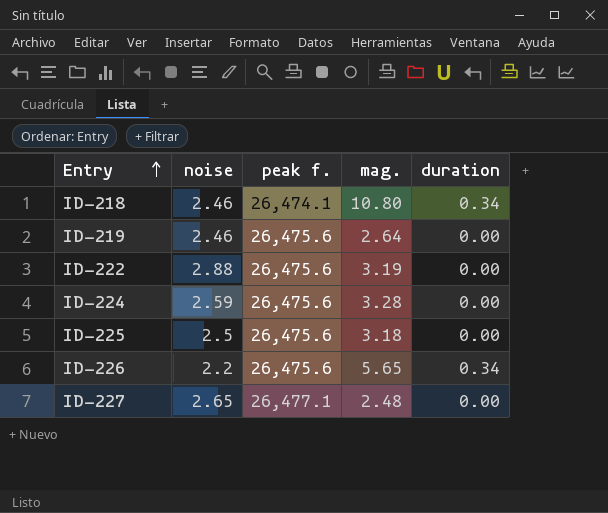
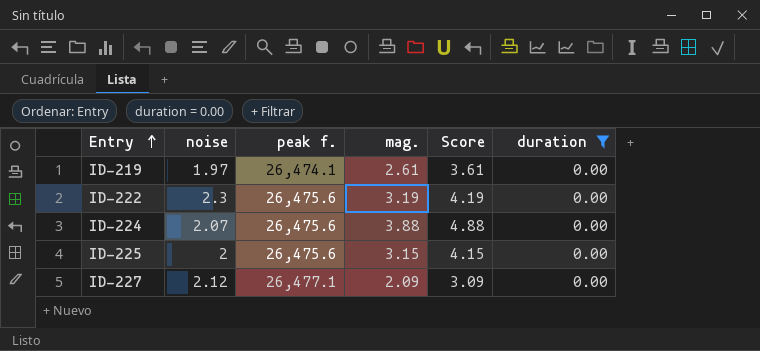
filter: none -> duration = 0.00
column Score | formula: none -> [mag.] + 1
ID-219 | noise: 2.46 -> 1.97
ID-219 | peak f.: 26,475.6 -> 26,474.1
ID-219 | mag.: 2.64 -> 2.61
ID-222 | noise: 2.88 -> 2.3
ID-224 | noise: 2.59 -> 2.07
ID-224 | mag.: 3.28 -> 3.88
ID-225 | noise: 2.5 -> 2
ID-225 | mag.: 3.18 -> 3.15
ID-227 | noise: 2.65 -> 2.12
ID-227 | mag.: 2.48 -> 2.09

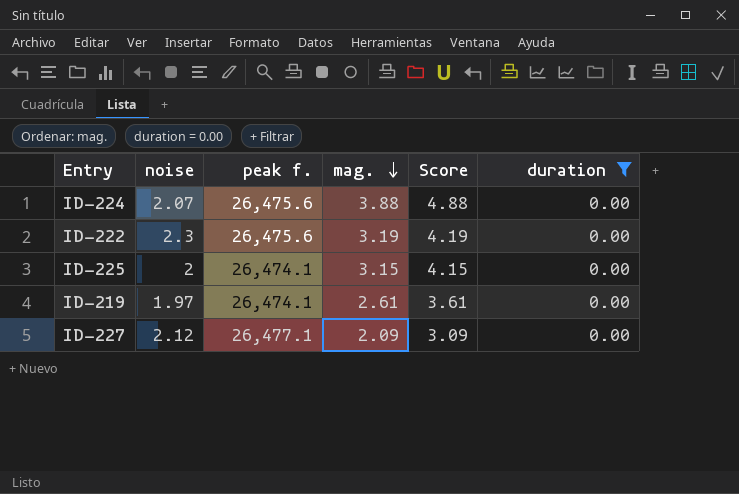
row order: Entry ascending -> mag. descending
ID-225 | peak f.: 26,475.6 -> 26,474.1

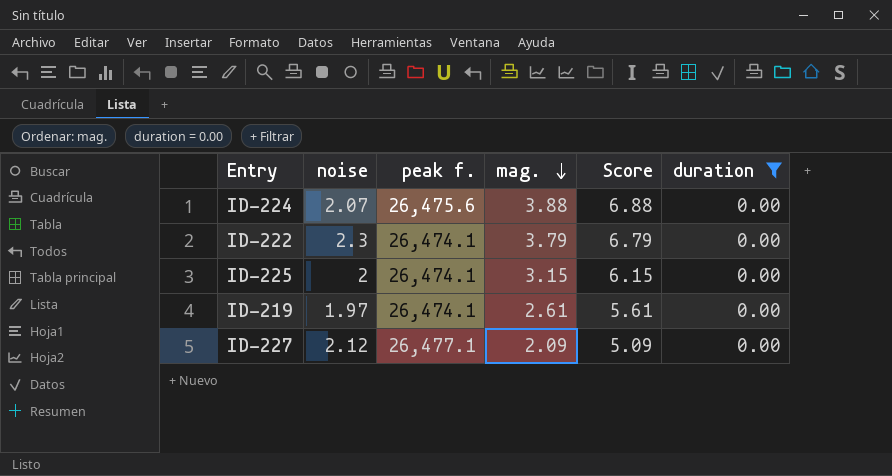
column Score | formula: [mag.] + 1 -> [mag.] + 3
ID-222 | peak f.: 26,475.6 -> 26,474.1
ID-222 | mag.: 3.19 -> 3.79

